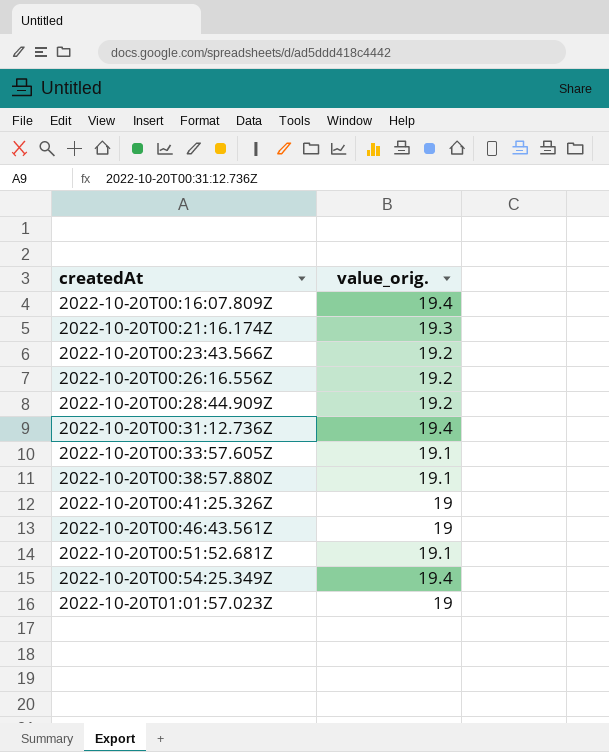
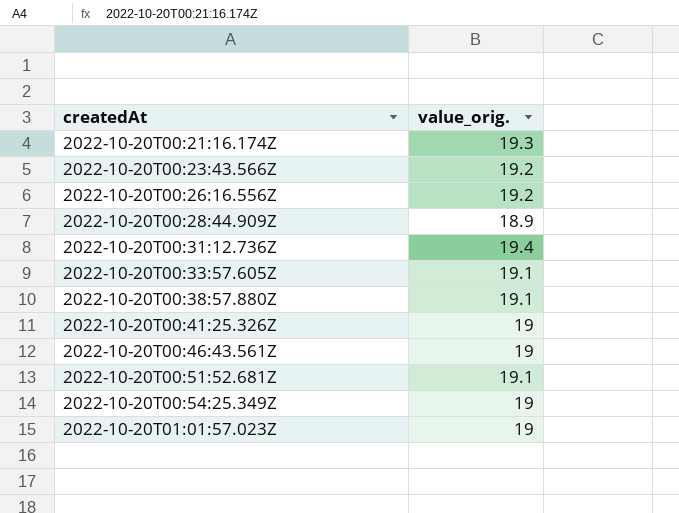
row 2022-10-20T00:16:07.809Z: 19.4 -> none
2022-10-20T00:28:44.909Z | value_orig.: 19.2 -> 18.9
2022-10-20T00:54:25.349Z | value_orig.: 19.4 -> 19

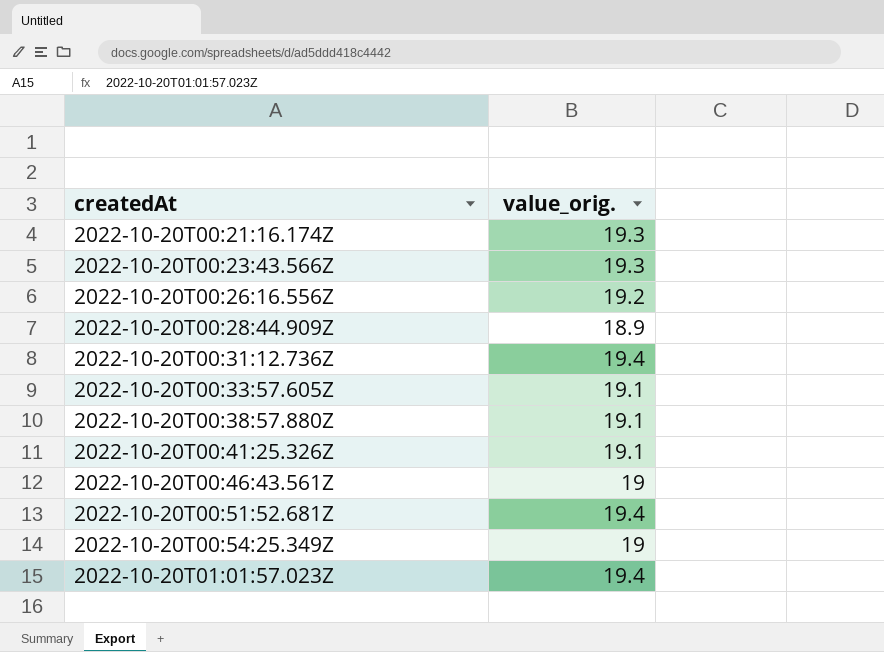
2022-10-20T00:23:43.566Z | value_orig.: 19.2 -> 19.3
2022-10-20T00:41:25.326Z | value_orig.: 19 -> 19.1
2022-10-20T00:51:52.681Z | value_orig.: 19.1 -> 19.4
2022-10-20T01:01:57.023Z | value_orig.: 19 -> 19.4

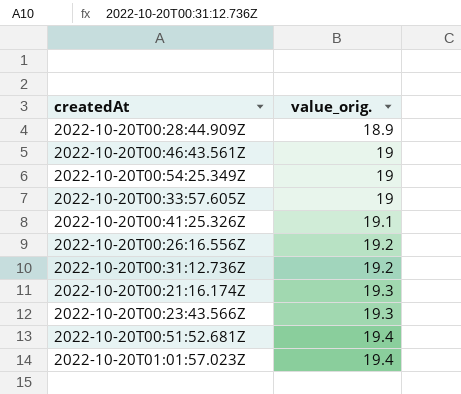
row order: createdAt ascending -> value_orig. ascending
row 2022-10-20T00:38:57.880Z: 19.1 -> none
2022-10-20T00:33:57.605Z | value_orig.: 19.1 -> 19
2022-10-20T00:31:12.736Z | value_orig.: 19.4 -> 19.2

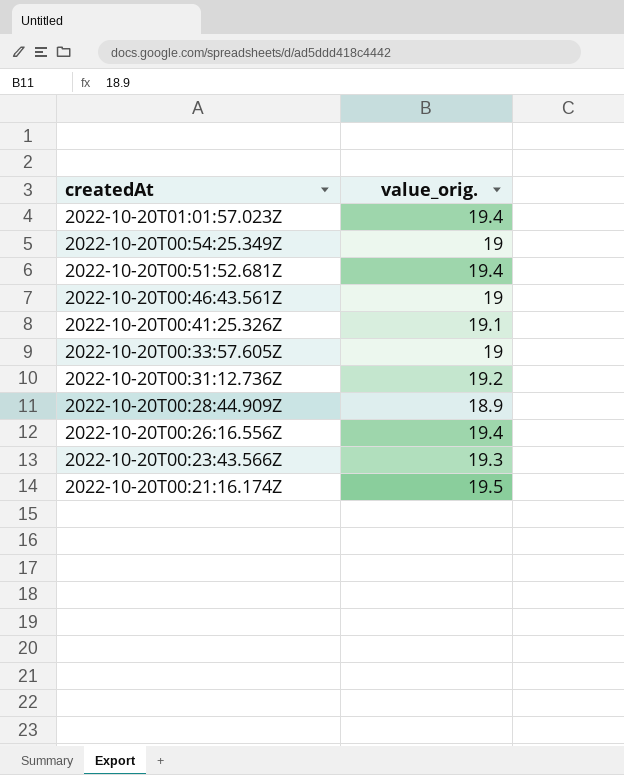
row order: value_orig. ascending -> createdAt descending
2022-10-20T00:26:16.556Z | value_orig.: 19.2 -> 19.4
2022-10-20T00:21:16.174Z | value_orig.: 19.3 -> 19.5

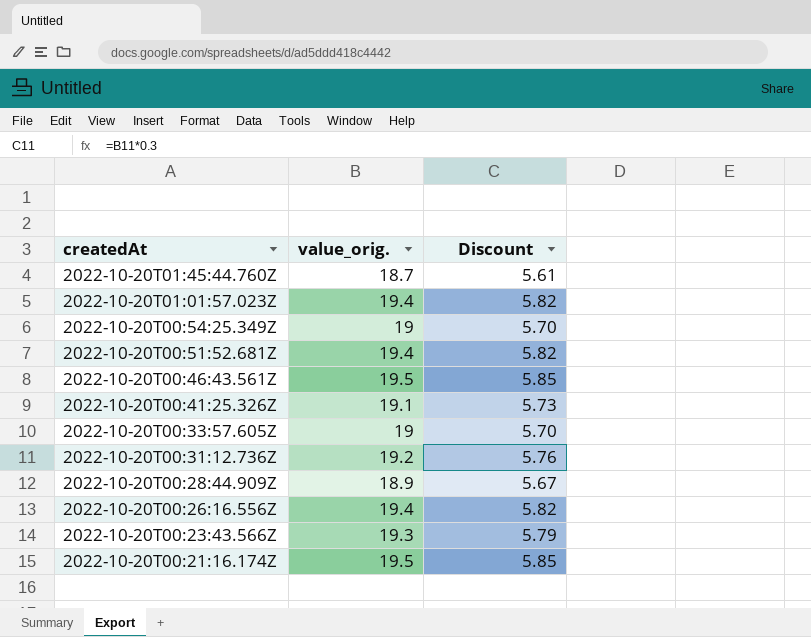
column Discount | formula: none -> [value_orig.] * 0.3
row 2022-10-20T01:45:44.760Z: none -> 18.7 | 5.61
2022-10-20T00:46:43.561Z | value_orig.: 19 -> 19.5

